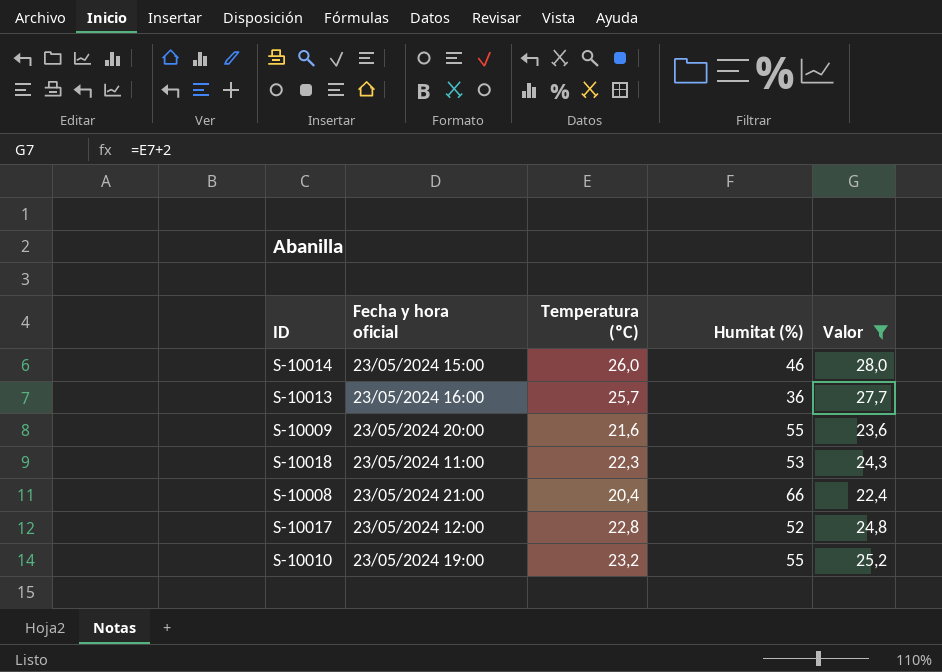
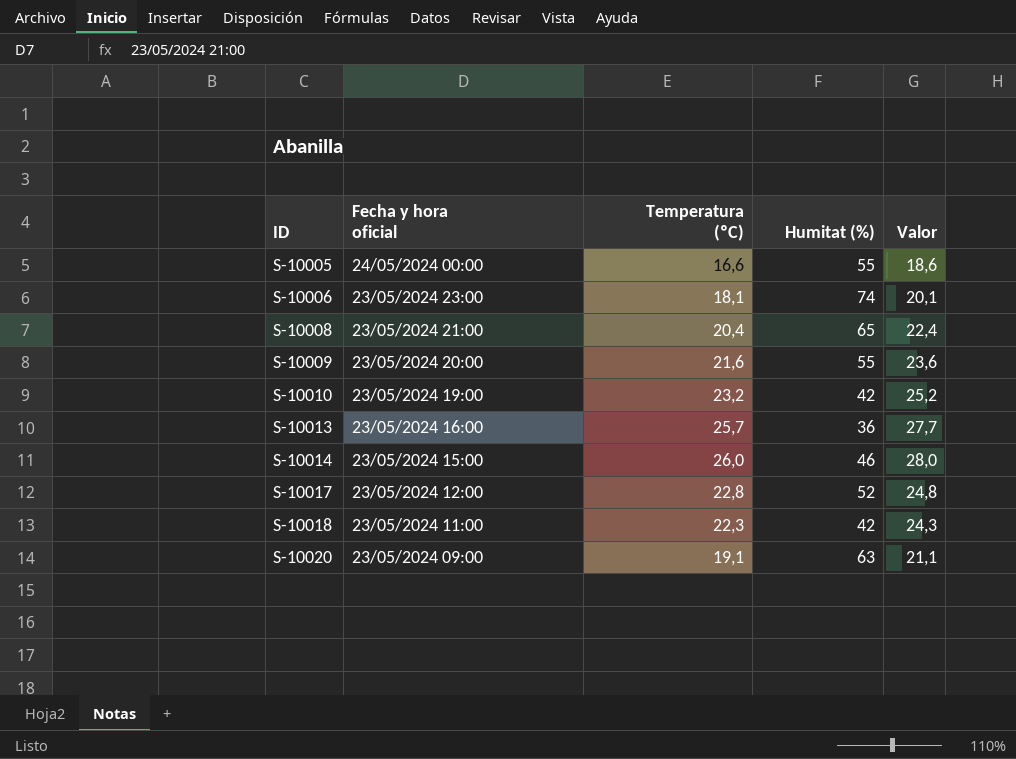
filter: Valor >= 22,4 -> none
row order: none -> ID ascending
S-10008 | Humitat (%): 66 -> 65
S-10010 | Humitat (%): 55 -> 42
S-10018 | Humitat (%): 53 -> 42

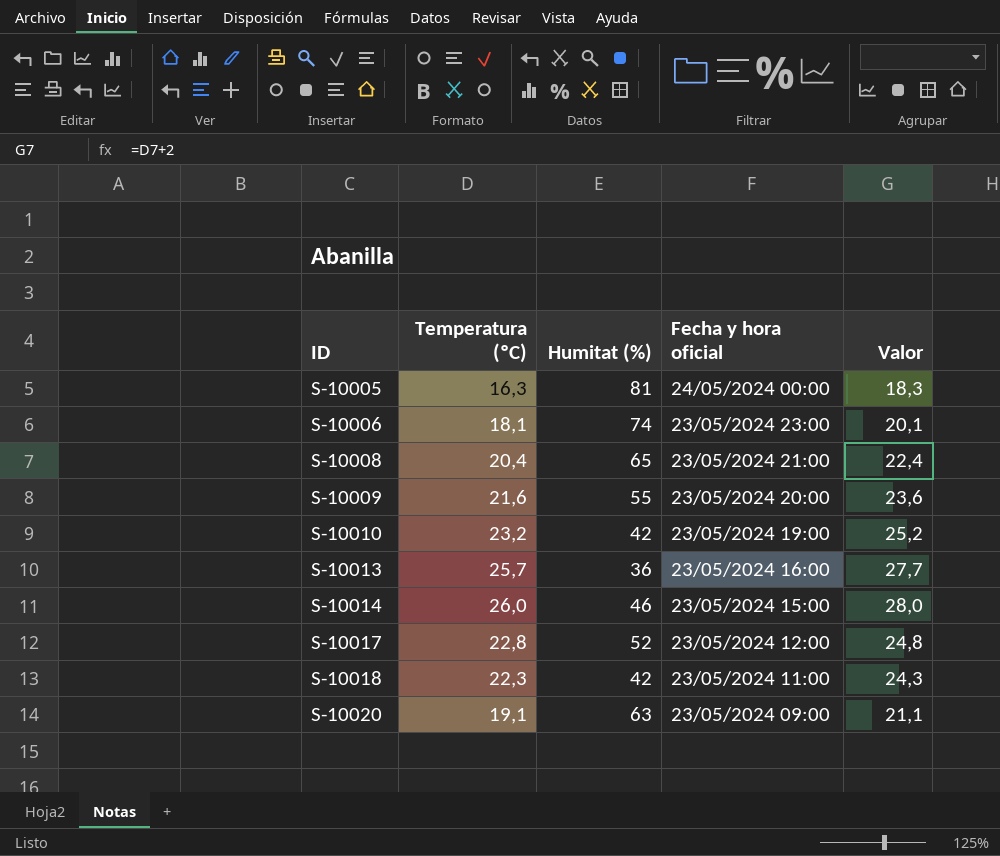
column Fecha y hora oficial | position: 2 -> 4
S-10005 | Temperatura (ºC): 16,6 -> 16,3
S-10005 | Humitat (%): 55 -> 81
S-10005 | Valor: 18,6 -> 18,3

